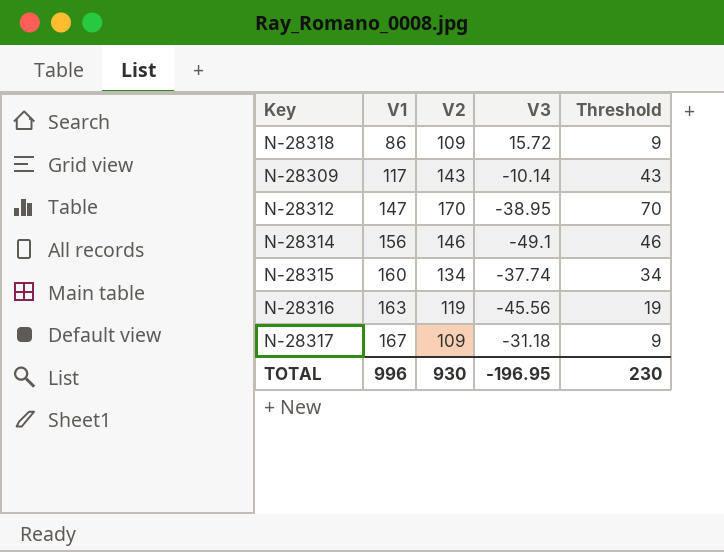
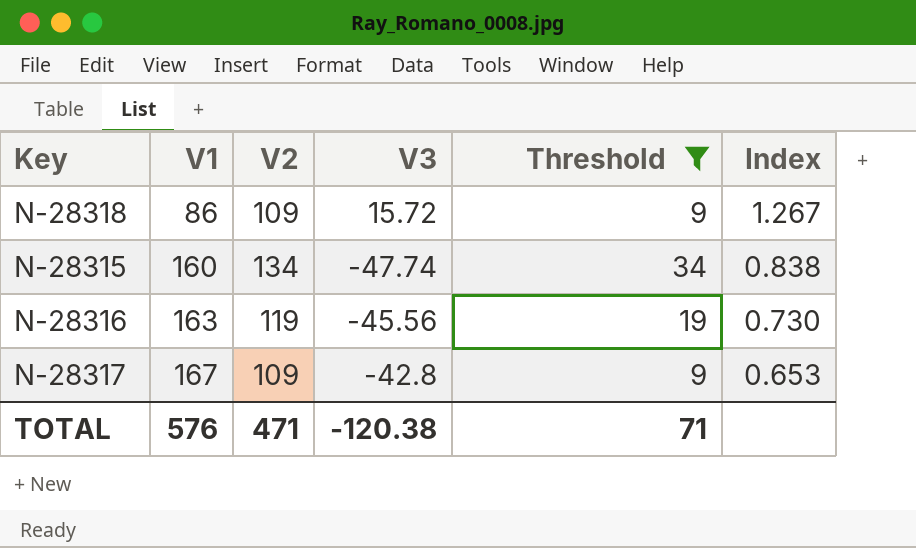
filter: none -> Threshold <= 34
column Index | formula: none -> [V2] / [V1]
N-28315 | V3: -37.74 -> -47.74
N-28317 | V3: -31.18 -> -42.8
TOTAL | V1: 996 -> 576
TOTAL | V2: 930 -> 471
TOTAL | V3: -196.95 -> -120.38
TOTAL | Threshold: 230 -> 71

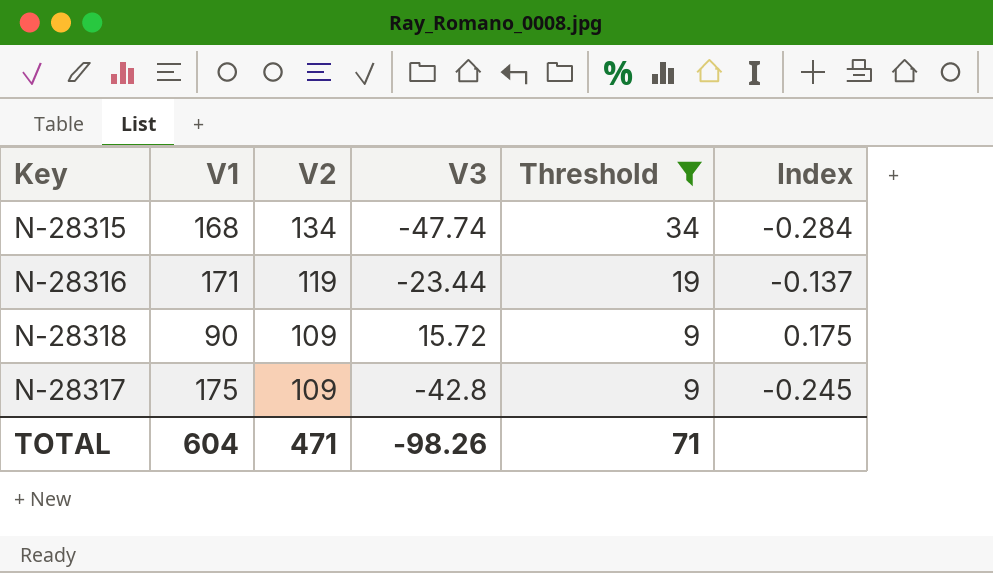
row order: V1 ascending -> V2 descending
column Index | formula: [V2] / [V1] -> [V3] / [V1]
N-28315 | V1: 160 -> 168
N-28316 | V1: 163 -> 171
N-28316 | V3: -45.56 -> -23.44
N-28318 | V1: 86 -> 90
N-28317 | V1: 167 -> 175
TOTAL | V1: 576 -> 604
TOTAL | V3: -120.38 -> -98.26

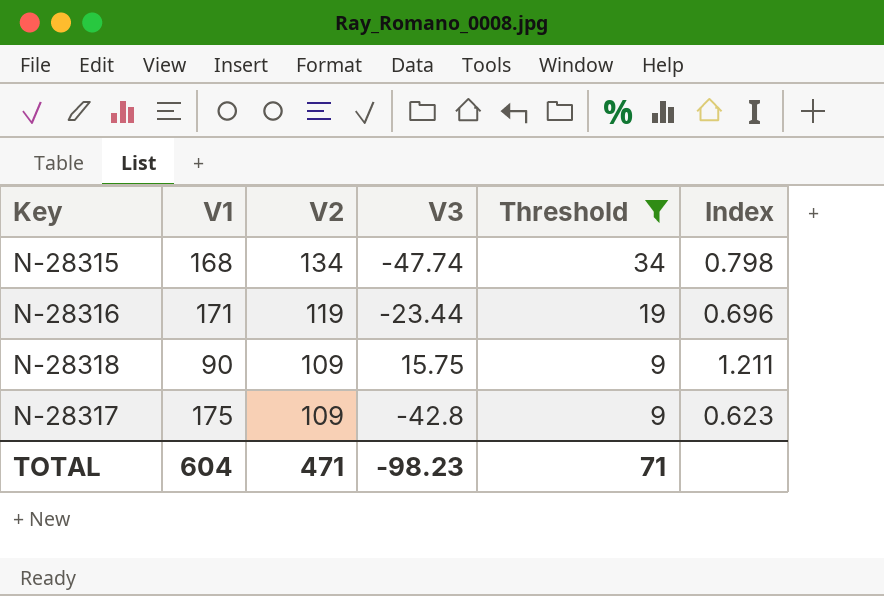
column Index | formula: [V3] / [V1] -> [V2] / [V1]
N-28318 | V3: 15.72 -> 15.75
TOTAL | V3: -98.26 -> -98.23

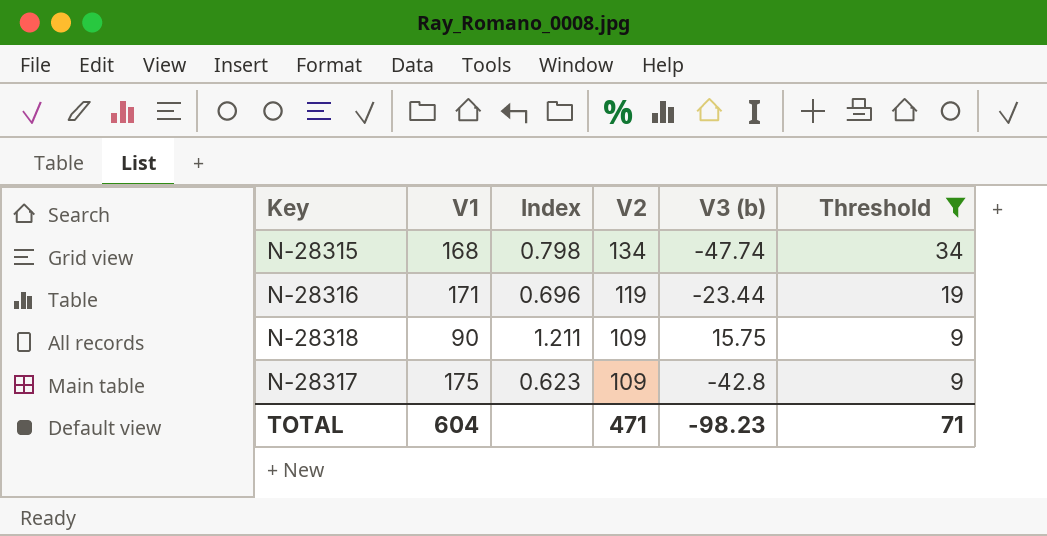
column Index | position: 6 -> 3
column name: V3 -> V3 (b)

